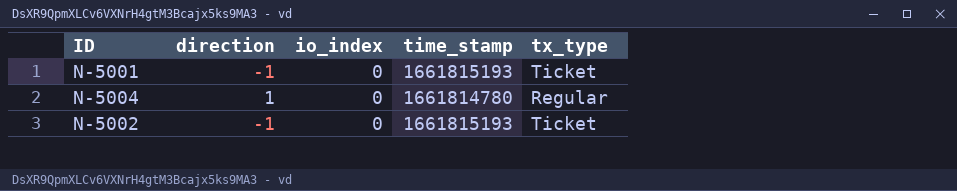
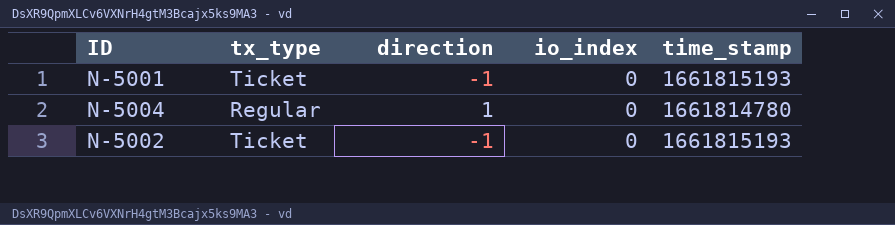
column tx_type | position: 5 -> 2

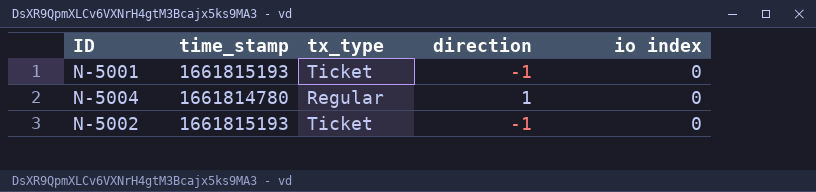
column time_stamp | position: 5 -> 2
column name: io_index -> io index

